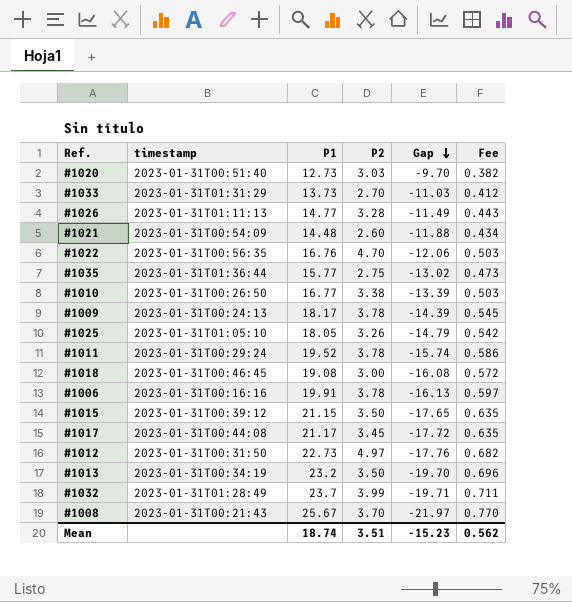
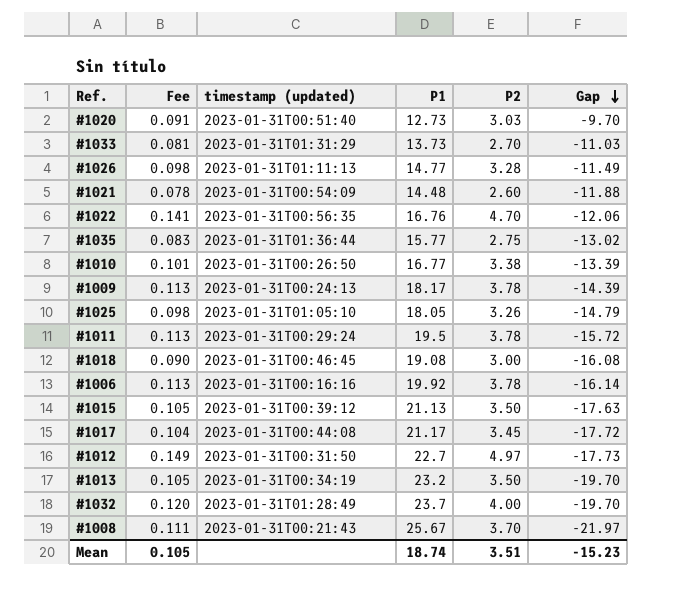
column Fee | formula: [P1] * 0.03 -> [P2] * 0.03
column Fee | position: 6 -> 2
column name: timestamp -> timestamp (updated)
#1011 | P1: 19.52 -> 19.5
#1011 | Gap: -15.74 -> -15.72
#1006 | P1: 19.91 -> 19.92
#1006 | Gap: -16.13 -> -16.14
#1015 | P1: 21.15 -> 21.13
#1015 | Gap: -17.65 -> -17.63
#1012 | P1: 22.73 -> 22.7
#1012 | Gap: -17.76 -> -17.73
#1032 | P2: 3.99 -> 4.00
#1032 | Gap: -19.71 -> -19.70
Mean | Fee: 0.562 -> 0.105

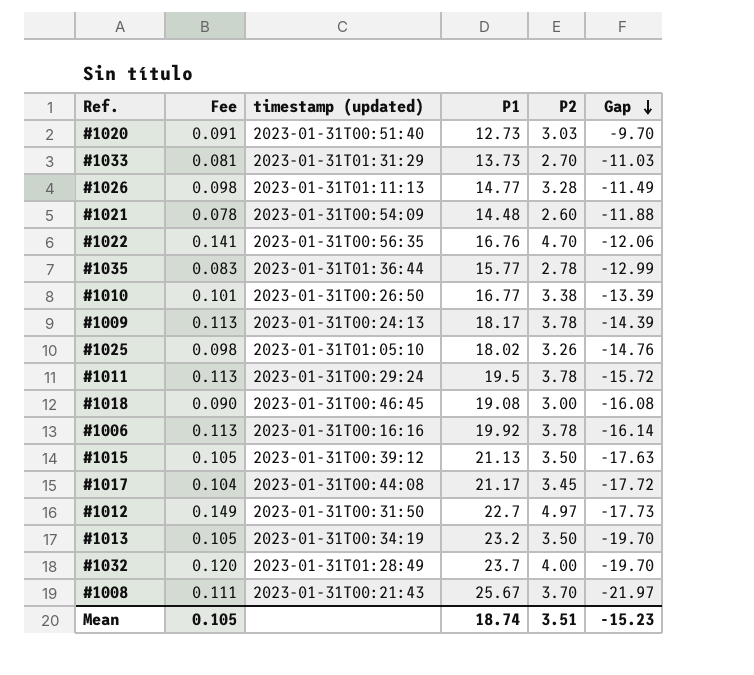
#1035 | P2: 2.75 -> 2.78
#1035 | Gap: -13.02 -> -12.99
#1025 | P1: 18.05 -> 18.02
#1025 | Gap: -14.79 -> -14.76

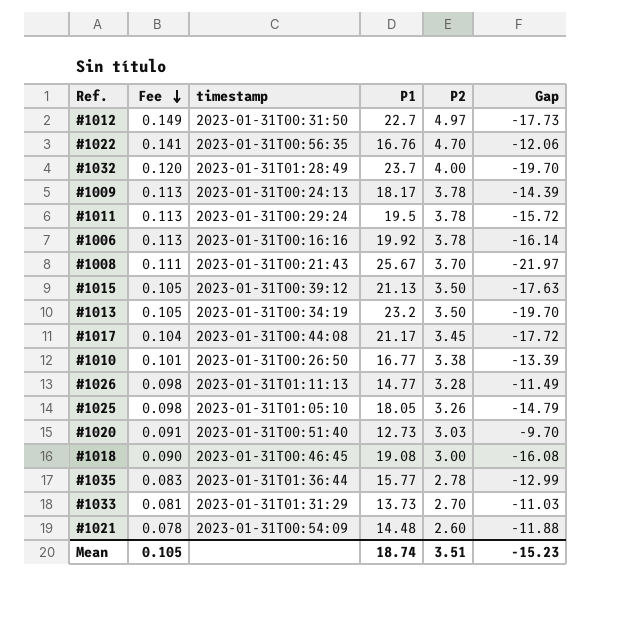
row order: Gap descending -> Fee descending
column name: timestamp (updated) -> timestamp
#1025 | P1: 18.02 -> 18.05
#1025 | Gap: -14.76 -> -14.79

